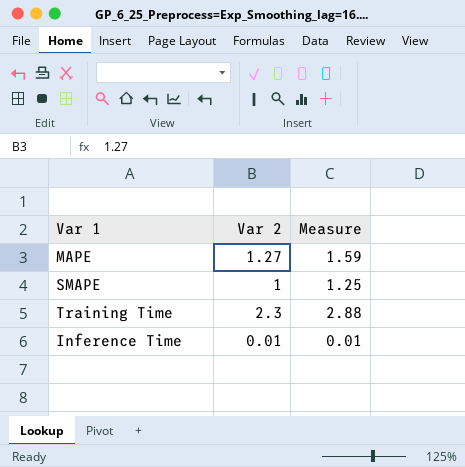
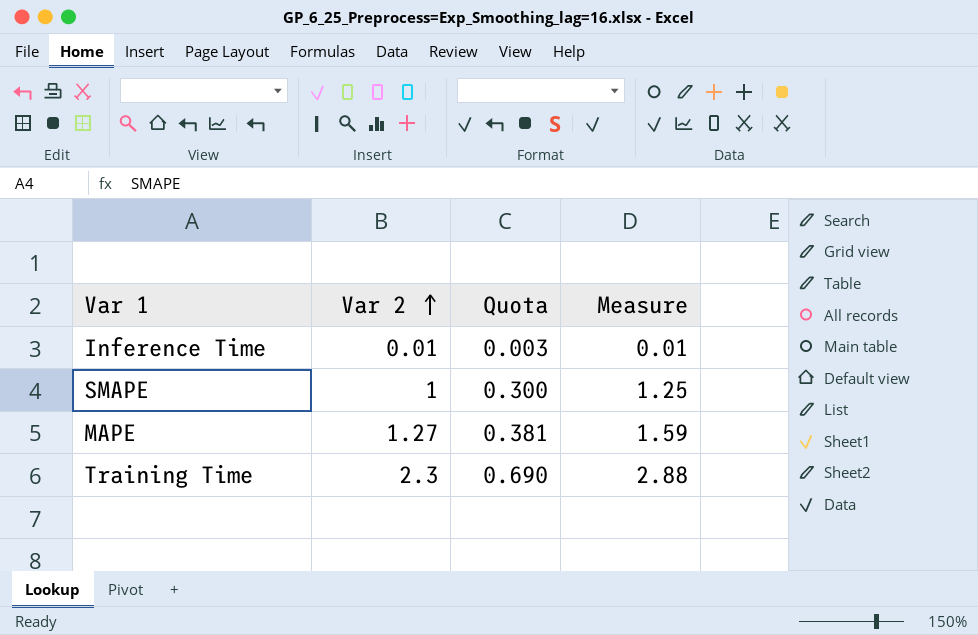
row order: none -> Var 2 ascending
column Quota | formula: none -> [Var 2] * 0.3

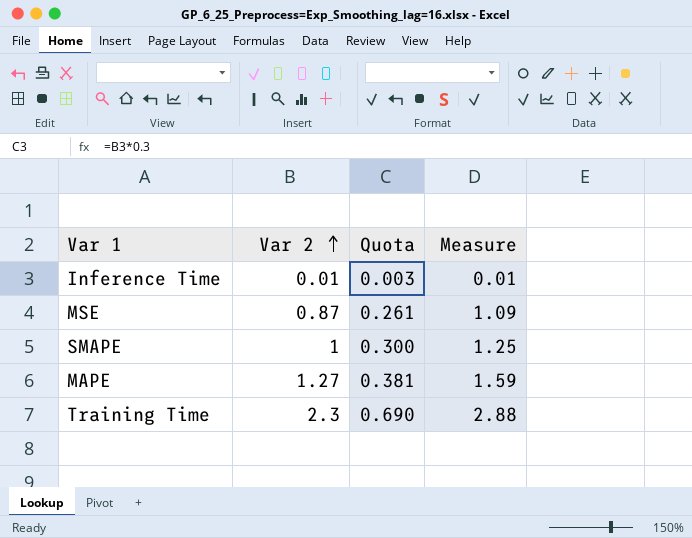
row MSE: none -> 0.87 | 0.261 | 1.09

